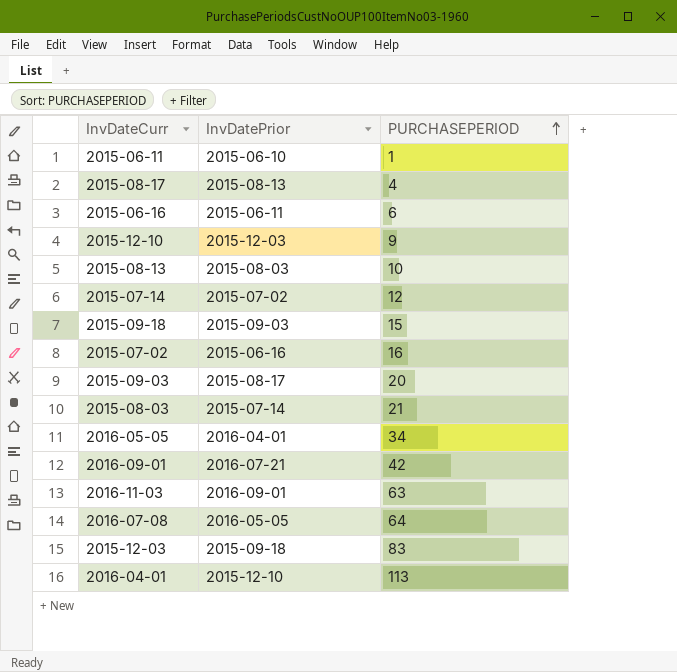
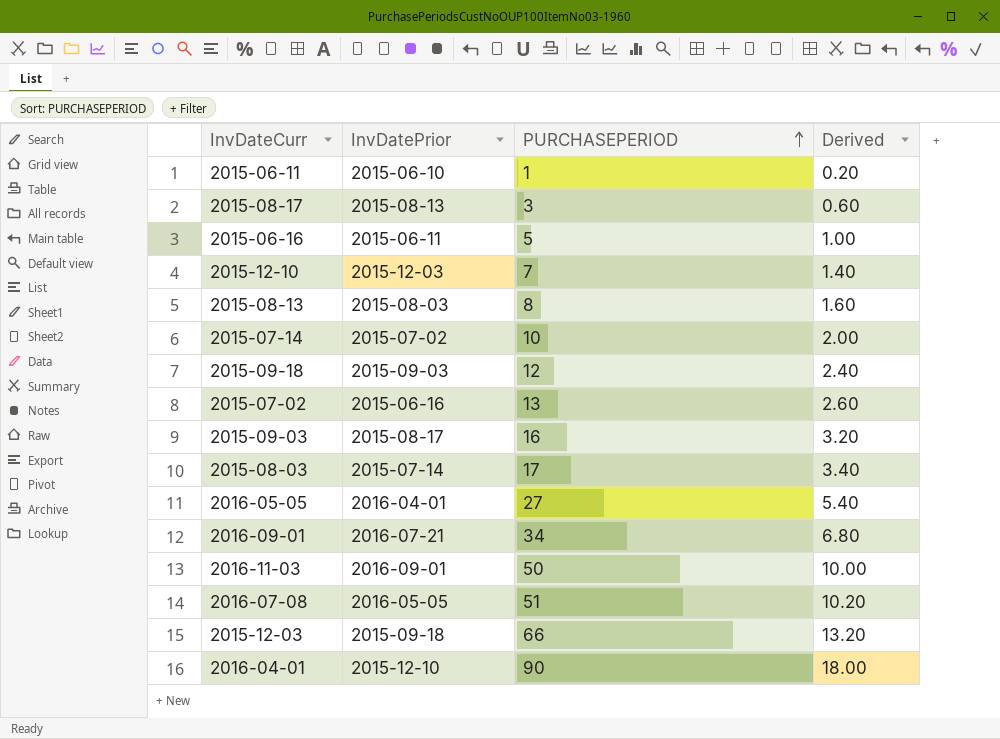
column Derived | formula: none -> [PURCHASEPERIOD] * 0.2
2015-08-17 | PURCHASEPERIOD: 4 -> 3
2015-06-16 | PURCHASEPERIOD: 6 -> 5
2015-12-10 | PURCHASEPERIOD: 9 -> 7
2015-08-13 | PURCHASEPERIOD: 10 -> 8
2015-07-14 | PURCHASEPERIOD: 12 -> 10
2015-09-18 | PURCHASEPERIOD: 15 -> 12
2015-07-02 | PURCHASEPERIOD: 16 -> 13
2015-09-03 | PURCHASEPERIOD: 20 -> 16
2015-08-03 | PURCHASEPERIOD: 21 -> 17
2016-05-05 | PURCHASEPERIOD: 34 -> 27
2016-09-01 | PURCHASEPERIOD: 42 -> 34
2016-11-03 | PURCHASEPERIOD: 63 -> 50
2016-07-08 | PURCHASEPERIOD: 64 -> 51
2015-12-03 | PURCHASEPERIOD: 83 -> 66
2016-04-01 | PURCHASEPERIOD: 113 -> 90

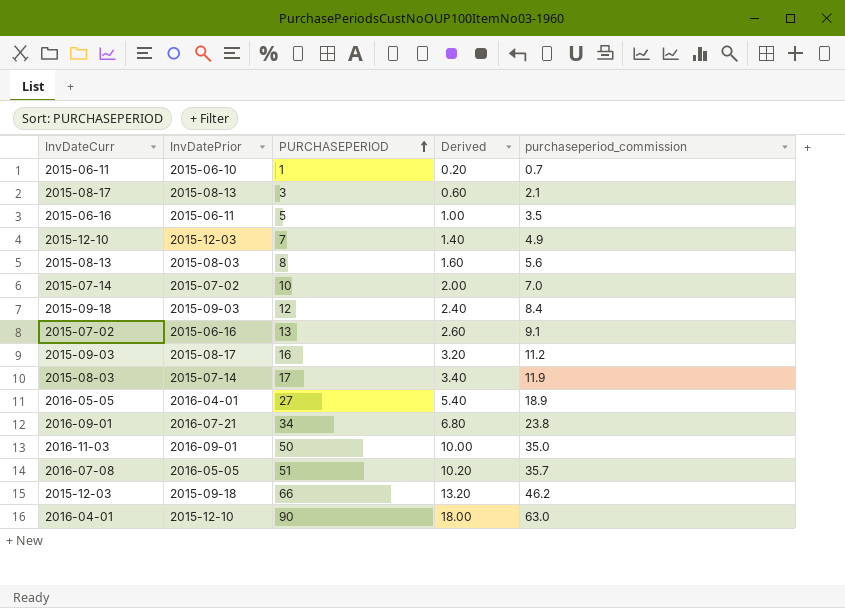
column purchaseperiod_commission | formula: none -> [PURCHASEPERIOD] * 0.7

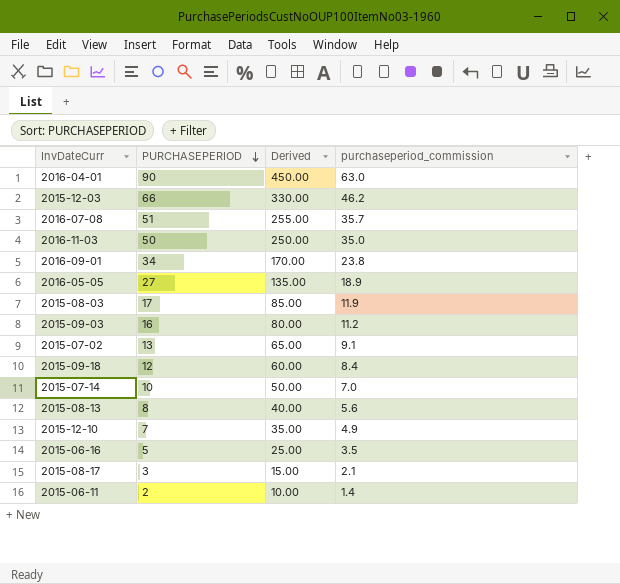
row order: PURCHASEPERIOD ascending -> PURCHASEPERIOD descending
column InvDatePrior | position: 2 -> none
column Derived | formula: [PURCHASEPERIOD] * 0.2 -> [PURCHASEPERIOD] * 5
2015-06-11 | PURCHASEPERIOD: 1 -> 2
2015-06-11 | purchaseperiod_commission: 0.7 -> 1.4

